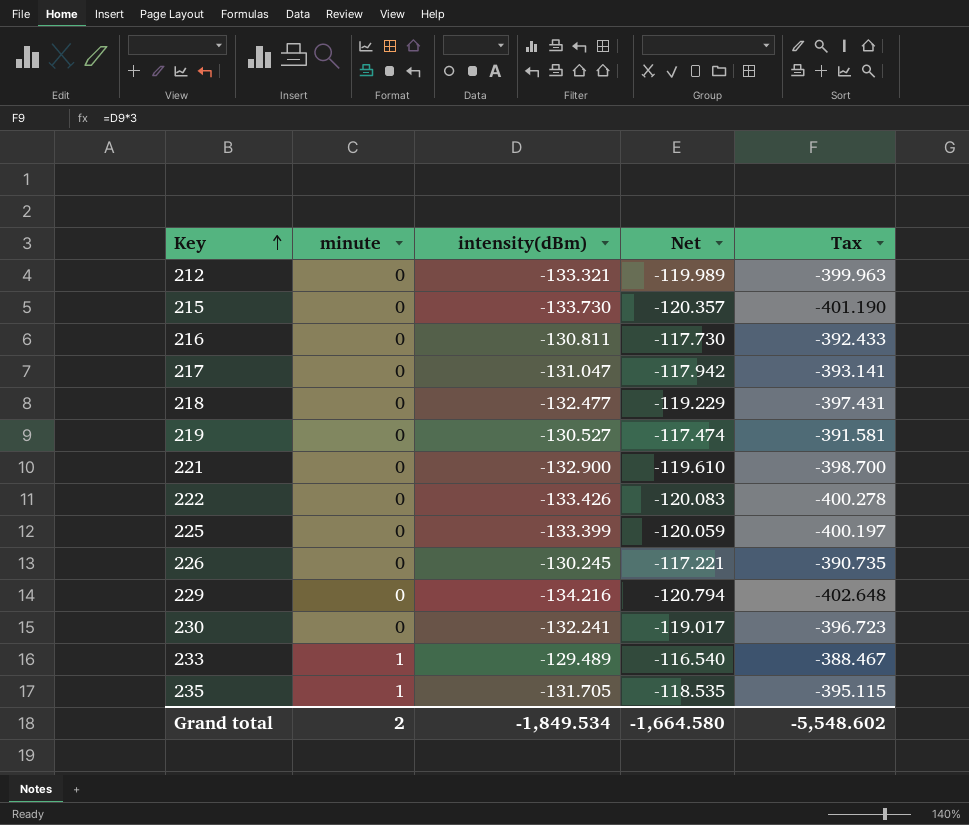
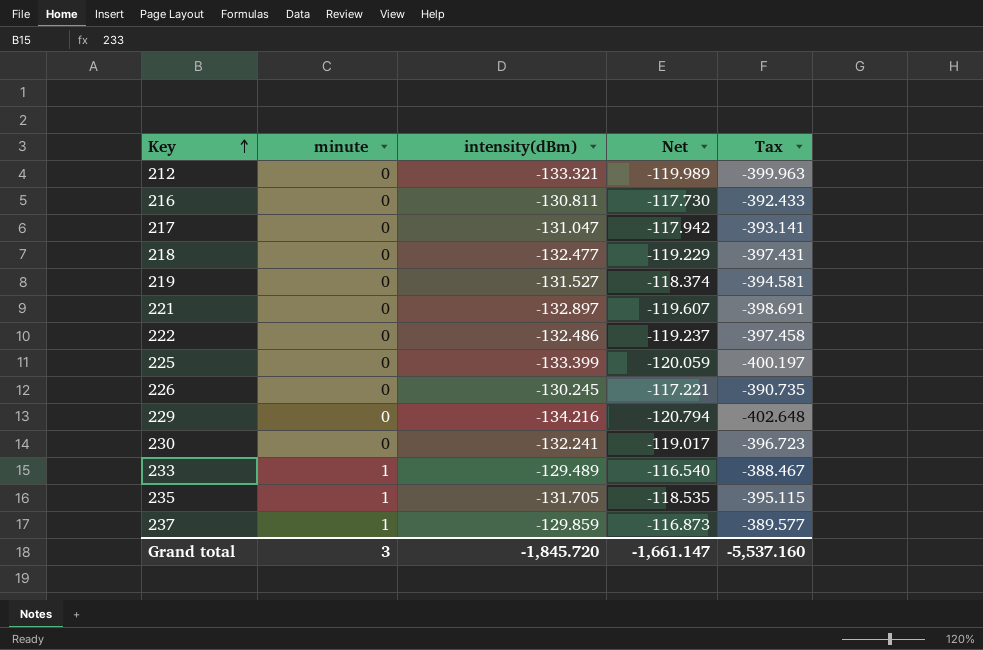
row 215: 0 | -133.730 | -120.357 | -401.190 -> none
219 | intensity(dBm): -130.527 -> -131.527
219 | Net: -117.474 -> -118.374
219 | Tax: -391.581 -> -394.581
221 | intensity(dBm): -132.900 -> -132.897
221 | Net: -119.610 -> -119.607
221 | Tax: -398.700 -> -398.691
222 | intensity(dBm): -133.426 -> -132.486
222 | Net: -120.083 -> -119.237
222 | Tax: -400.278 -> -397.458
row 237: none -> 1 | -129.859 | -116.873 | -389.577
Grand total | minute: 2 -> 3
Grand total | intensity(dBm): -1,849.534 -> -1,845.720
Grand total | Net: -1,664.580 -> -1,661.147
Grand total | Tax: -5,548.602 -> -5,537.160

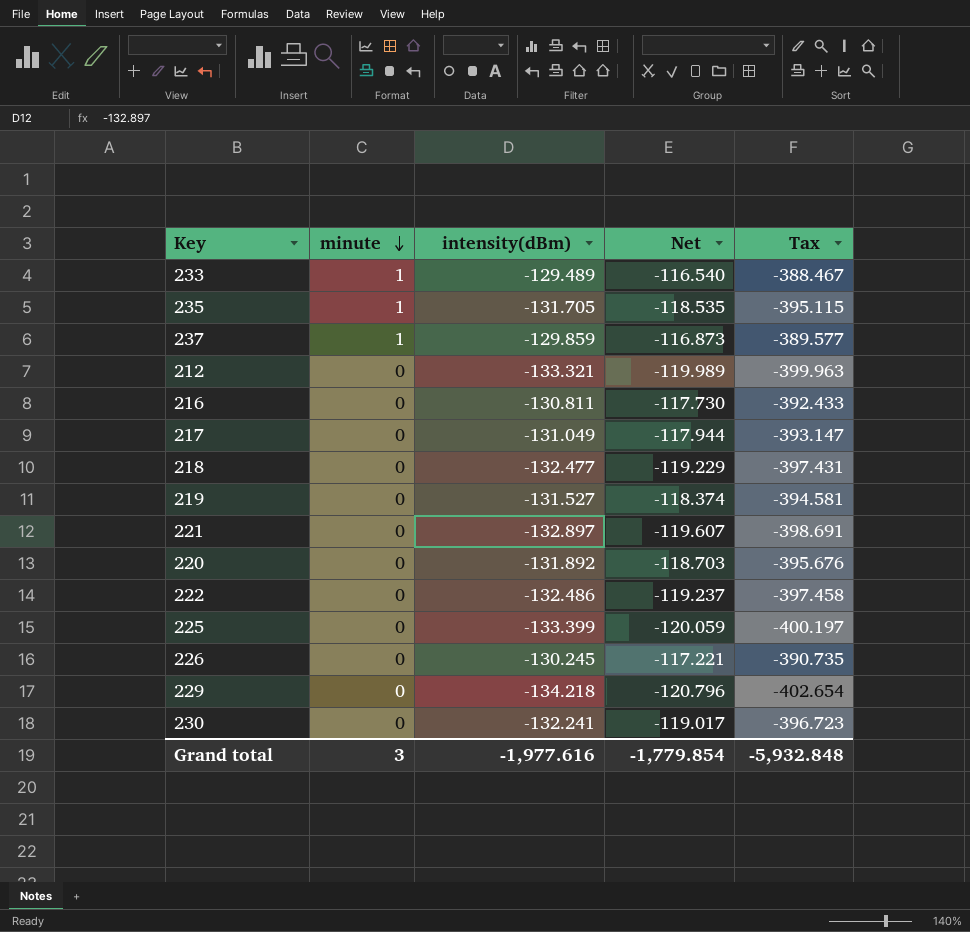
row order: Key ascending -> minute descending
217 | intensity(dBm): -131.047 -> -131.049
217 | Net: -117.942 -> -117.944
217 | Tax: -393.141 -> -393.147
row 220: none -> 0 | -131.892 | -118.703 | -395.676
229 | intensity(dBm): -134.216 -> -134.218
229 | Net: -120.794 -> -120.796
229 | Tax: -402.648 -> -402.654
Grand total | intensity(dBm): -1,845.720 -> -1,977.616
Grand total | Net: -1,661.147 -> -1,779.854
Grand total | Tax: -5,537.160 -> -5,932.848

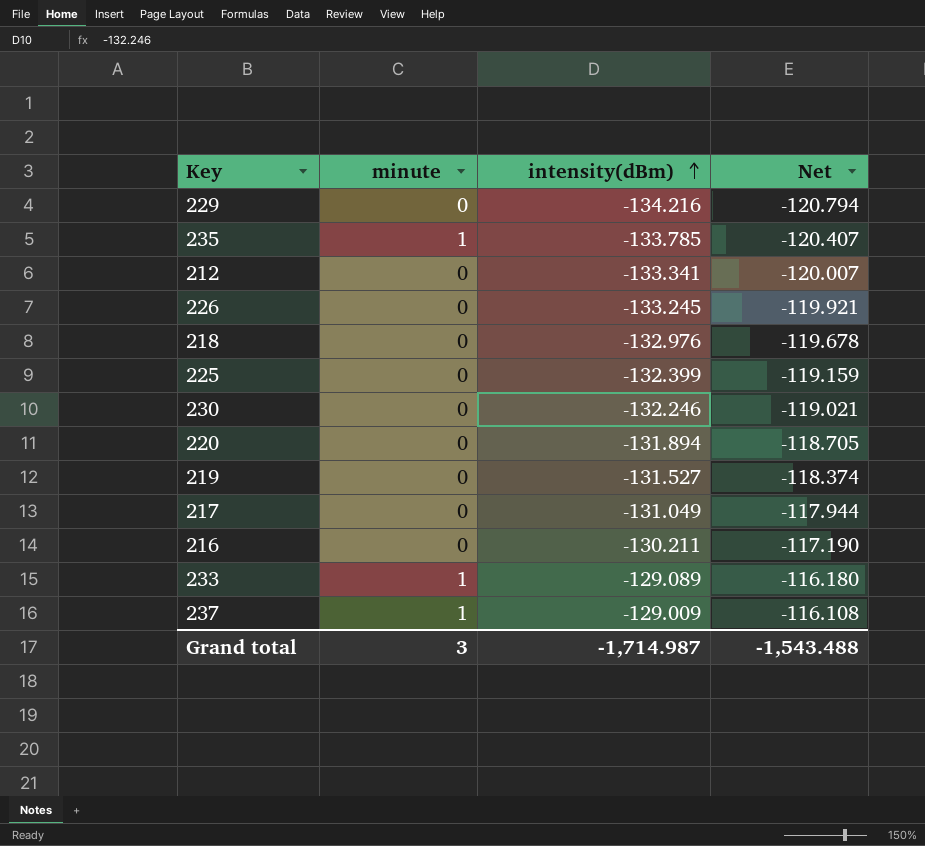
row order: minute descending -> intensity(dBm) ascending
column Tax | formula: [intensity(dBm)] * 3 -> none
row 221: 0 | -132.897 | -119.607 | -398.691 -> none
row 222: 0 | -132.486 | -119.237 | -397.458 -> none
229 | intensity(dBm): -134.218 -> -134.216
229 | Net: -120.796 -> -120.794
235 | intensity(dBm): -131.705 -> -133.785
235 | Net: -118.535 -> -120.407
212 | intensity(dBm): -133.321 -> -133.341
212 | Net: -119.989 -> -120.007
226 | intensity(dBm): -130.245 -> -133.245
226 | Net: -117.221 -> -119.921
218 | intensity(dBm): -132.477 -> -132.976
218 | Net: -119.229 -> -119.678
225 | intensity(dBm): -133.399 -> -132.399
225 | Net: -120.059 -> -119.159
230 | intensity(dBm): -132.241 -> -132.246
230 | Net: -119.017 -> -119.021
220 | intensity(dBm): -131.892 -> -131.894
220 | Net: -118.703 -> -118.705
216 | intensity(dBm): -130.811 -> -130.211
216 | Net: -117.730 -> -117.190
233 | intensity(dBm): -129.489 -> -129.089
233 | Net: -116.540 -> -116.180
237 | intensity(dBm): -129.859 -> -129.009
237 | Net: -116.873 -> -116.108
Grand total | intensity(dBm): -1,977.616 -> -1,714.987
Grand total | Net: -1,779.854 -> -1,543.488

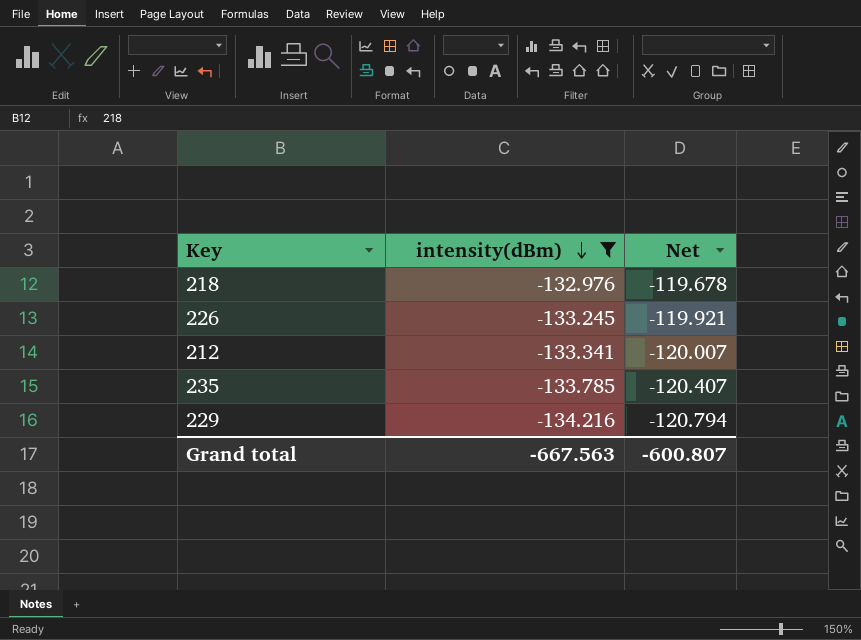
filter: none -> intensity(dBm) <= -132.976
row order: intensity(dBm) ascending -> intensity(dBm) descending
column minute | position: 2 -> none
Grand total | intensity(dBm): -1,714.987 -> -667.563
Grand total | Net: -1,543.488 -> -600.807

